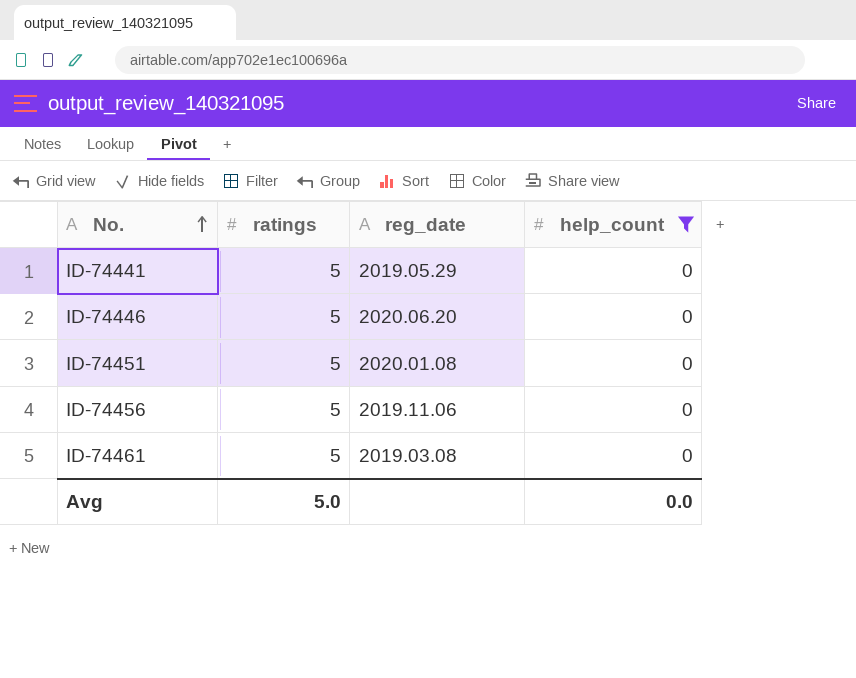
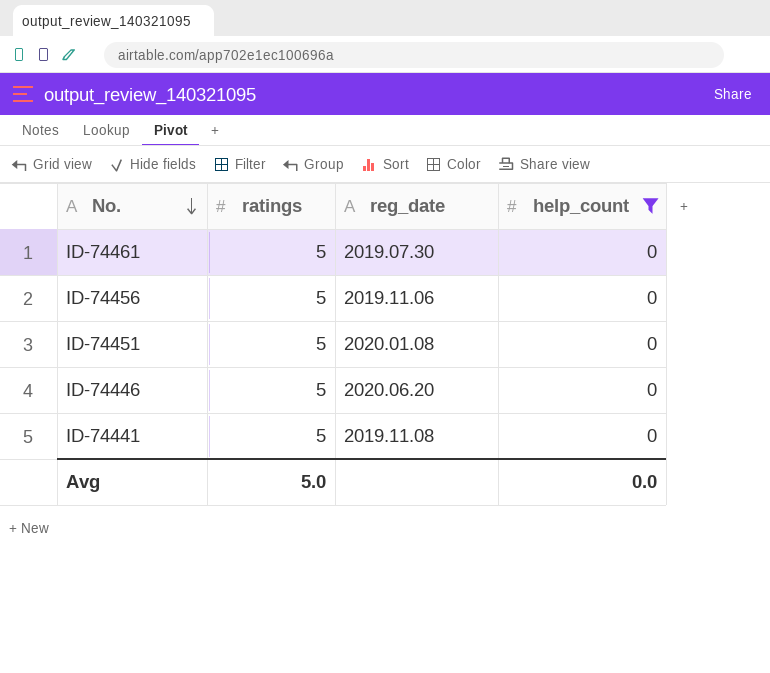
row order: No. ascending -> No. descending
ID-74461 | reg_date: 2019.03.08 -> 2019.07.30
ID-74441 | reg_date: 2019.05.29 -> 2019.11.08

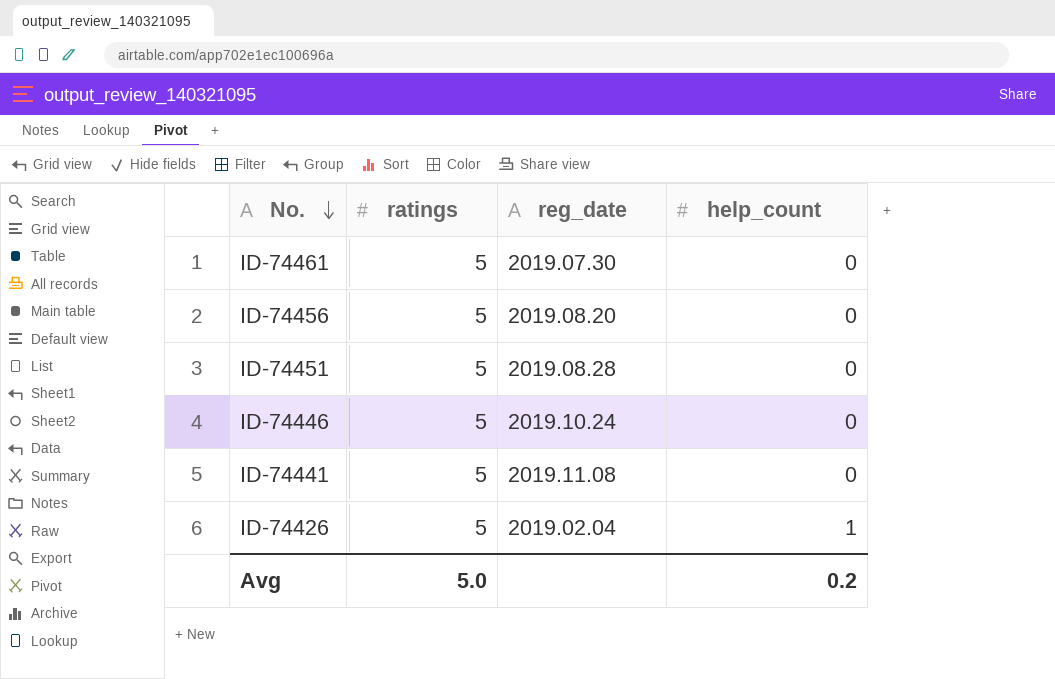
filter: help_count = 0 -> none
ID-74456 | reg_date: 2019.11.06 -> 2019.08.20
ID-74451 | reg_date: 2020.01.08 -> 2019.08.28
ID-74446 | reg_date: 2020.06.20 -> 2019.10.24
Avg | help_count: 0.0 -> 0.2

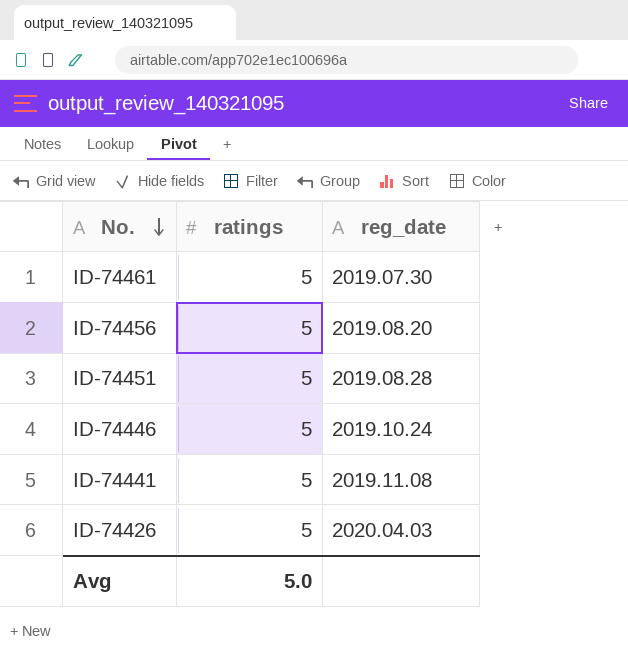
column help_count | position: 4 -> none
ID-74426 | reg_date: 2019.02.04 -> 2020.04.03

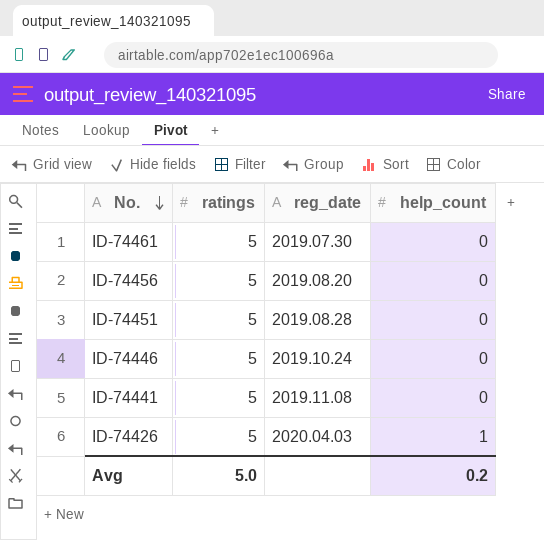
column help_count | position: none -> 4

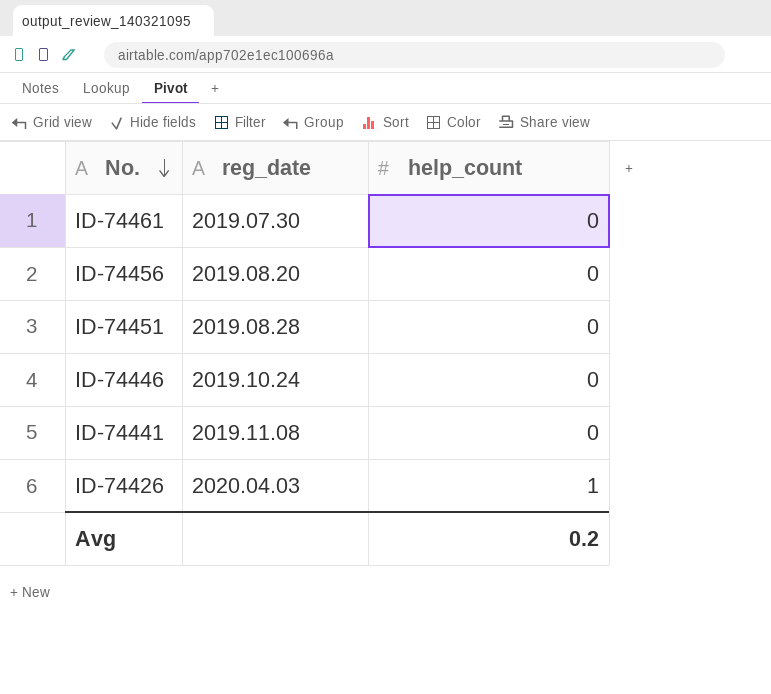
column ratings | position: 2 -> none

